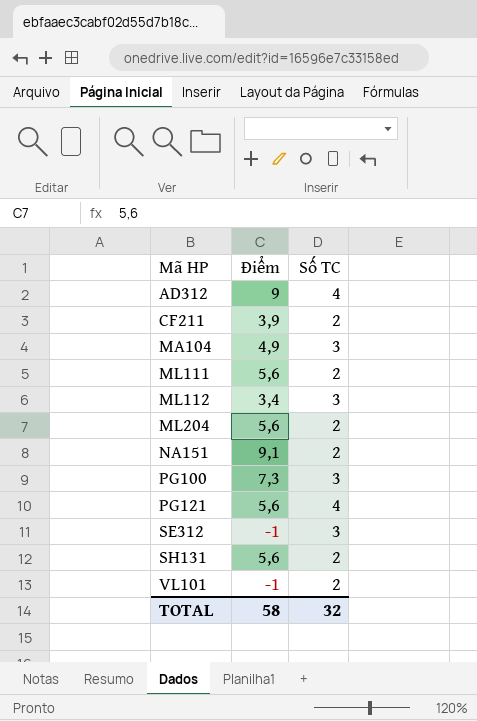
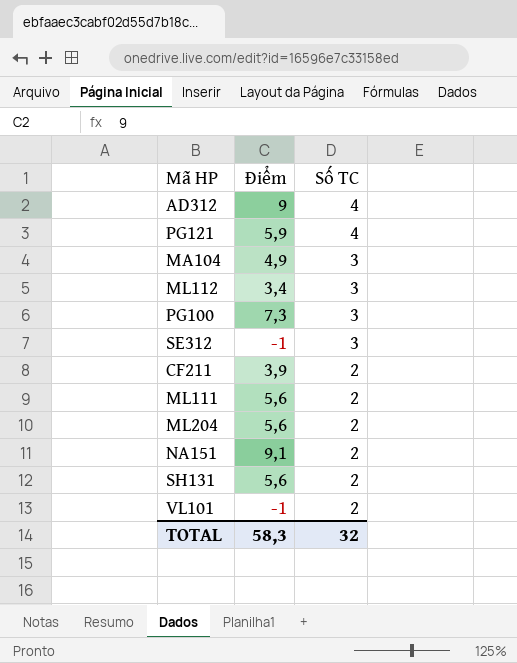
row order: Mã HP ascending -> Số TC descending
PG121 | Điểm: 5,6 -> 5,9
TOTAL | Điểm: 58 -> 58,3

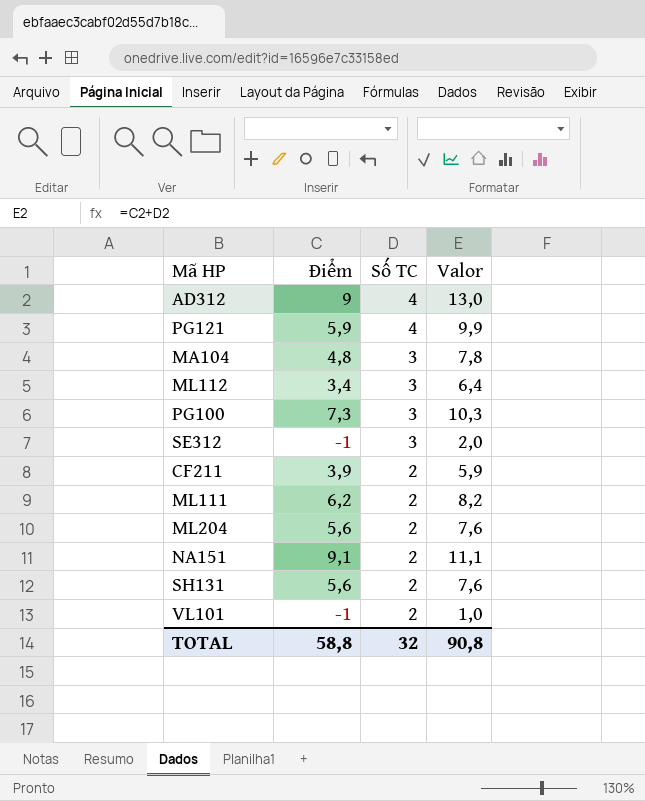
column Valor | formula: none -> [Điểm] + [Số TC]
MA104 | Điểm: 4,9 -> 4,8
ML111 | Điểm: 5,6 -> 6,2
TOTAL | Điểm: 58,3 -> 58,8

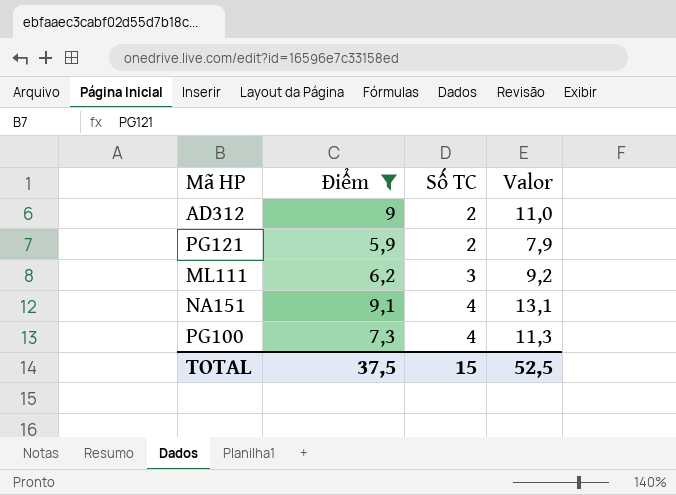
filter: none -> Điểm >= 5,9
row order: Số TC descending -> Số TC ascending
AD312 | Số TC: 4 -> 2
AD312 | Valor: 13,0 -> 11,0
PG121 | Số TC: 4 -> 2
PG121 | Valor: 9,9 -> 7,9
ML111 | Số TC: 2 -> 3
ML111 | Valor: 8,2 -> 9,2
NA151 | Số TC: 2 -> 4
NA151 | Valor: 11,1 -> 13,1
PG100 | Số TC: 3 -> 4
PG100 | Valor: 10,3 -> 11,3
TOTAL | Điểm: 58,8 -> 37,5
TOTAL | Số TC: 32 -> 15
TOTAL | Valor: 90,8 -> 52,5

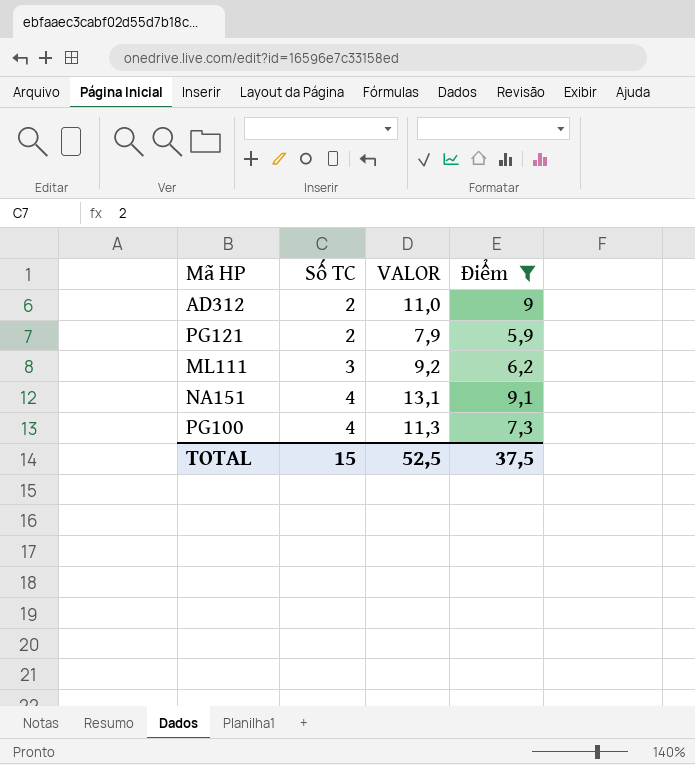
column name: Valor -> VALOR
column Điểm | position: 2 -> 4

